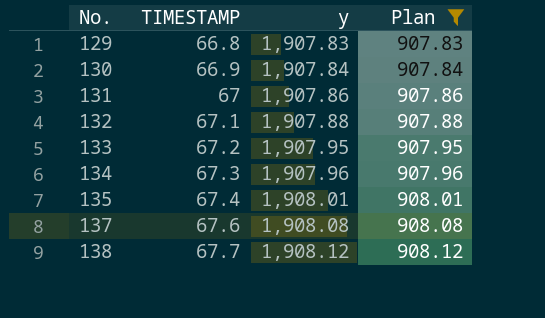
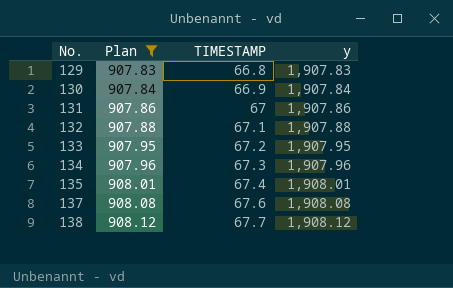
column Plan | position: 4 -> 2

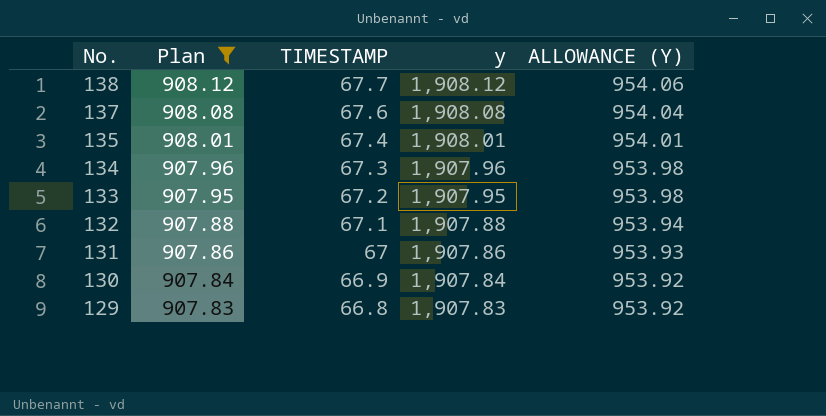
row order: No. ascending -> No. descending
column ALLOWANCE (Y) | formula: none -> [y] * 0.5

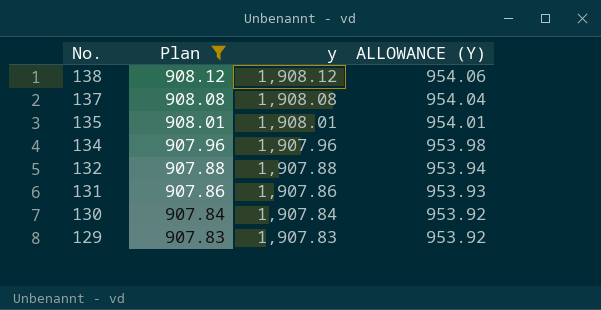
column TIMESTAMP | position: 3 -> none
row 133: 907.95 | 67.2 | 1,907.95 | 953.98 -> none

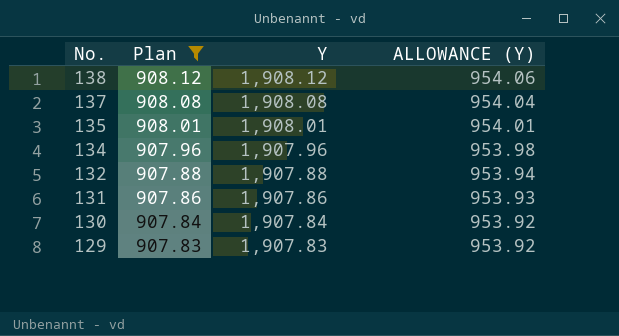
column name: y -> Y

